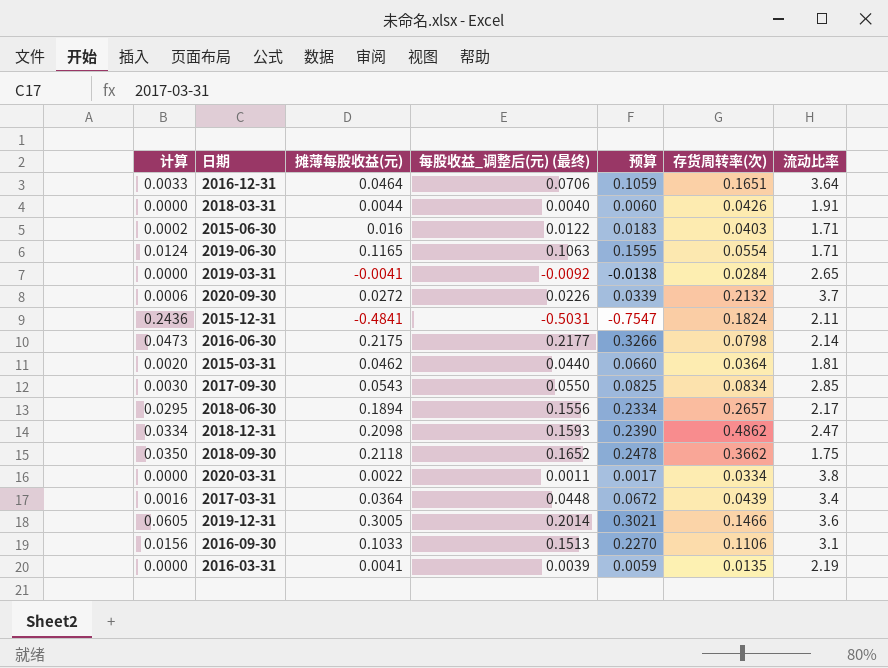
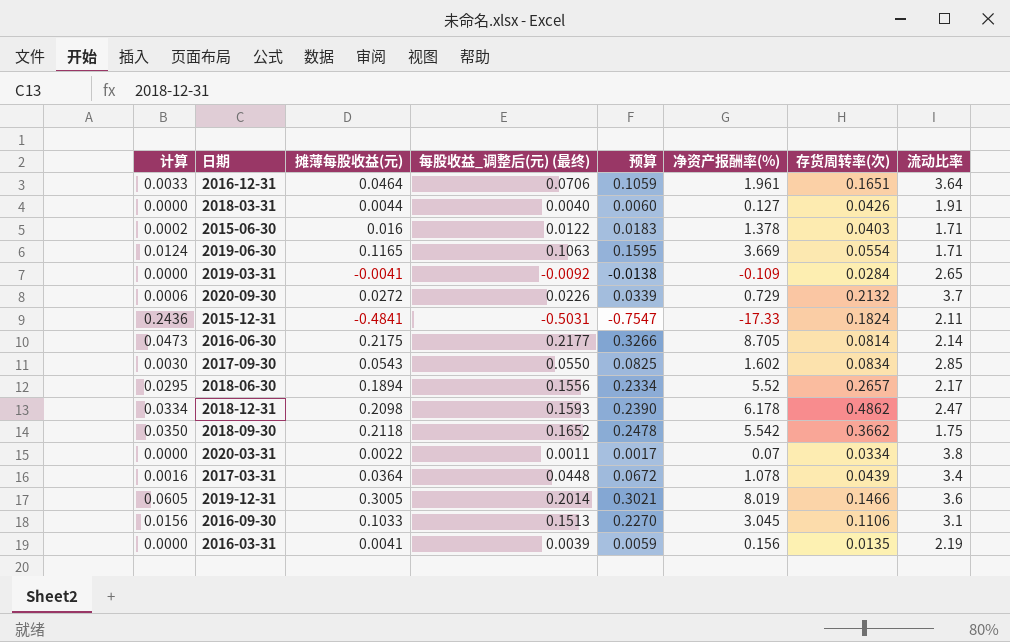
column 净资产报酬率(%) | position: none -> 6
row 2015-03-31: 0.0020 | 0.0462 | 0.0440 | 0.0660 | 0.0364 | 1.81 -> none
2016-06-30 | 存货周转率(次): 0.0798 -> 0.0814

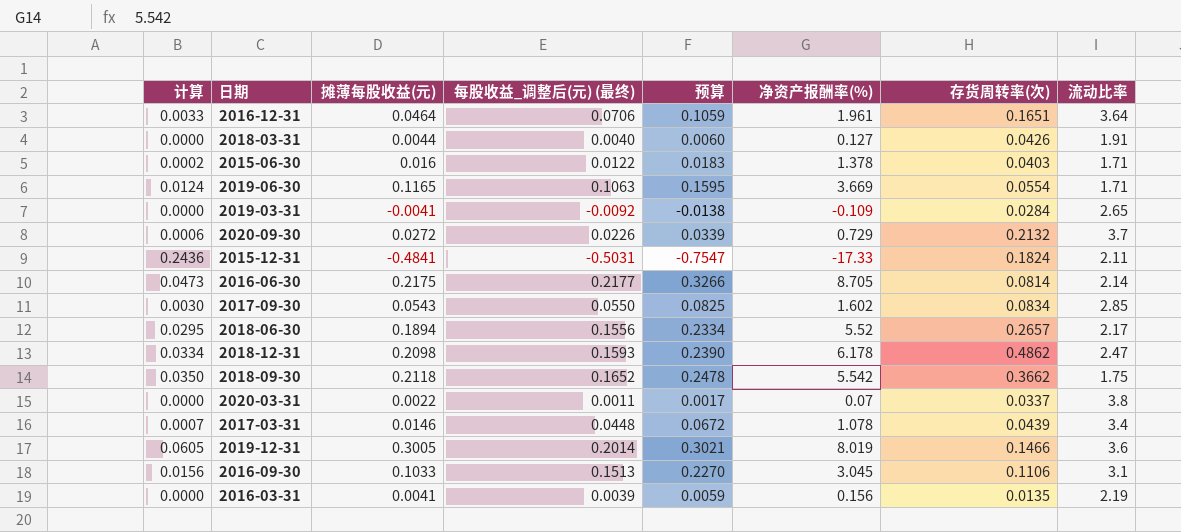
2020-03-31 | 存货周转率(次): 0.0334 -> 0.0337
2017-03-31 | 计算: 0.0016 -> 0.0007
2017-03-31 | 摊薄每股收益(元): 0.0364 -> 0.0146

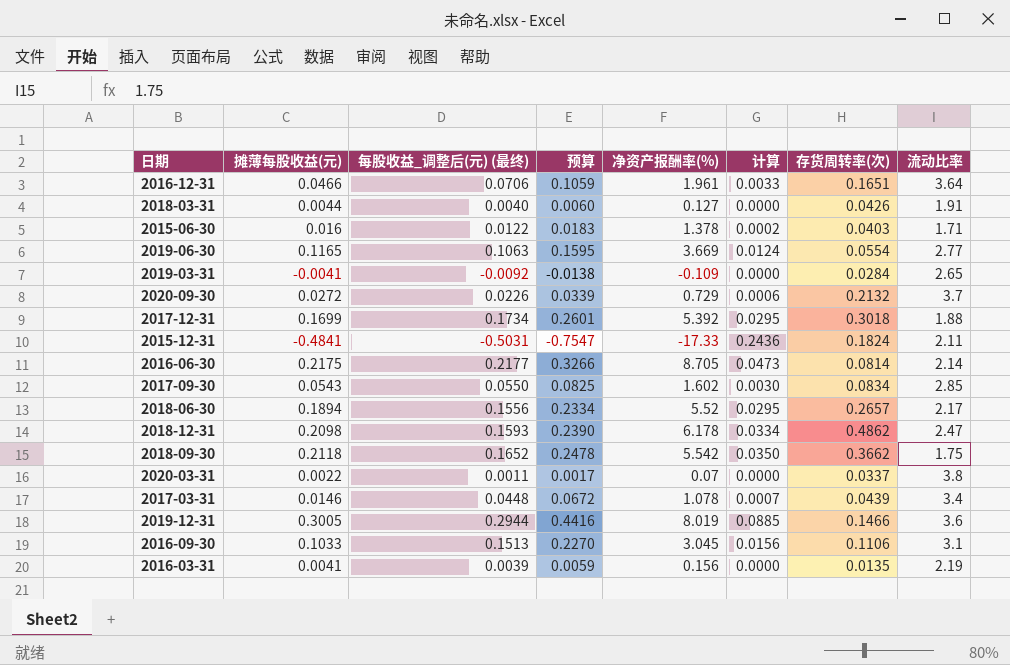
column 计算 | position: 1 -> 6
2016-12-31 | 摊薄每股收益(元): 0.0464 -> 0.0466
2019-06-30 | 流动比率: 1.71 -> 2.77
row 2017-12-31: none -> 0.1699 | 0.1734 | 0.2601 | 5.392 | 0.0295 | 0.3018 | 1.88
2019-12-31 | 每股收益_调整后(元) (最终): 0.2014 -> 0.2944
2019-12-31 | 预算: 0.3021 -> 0.4416
2019-12-31 | 计算: 0.0605 -> 0.0885

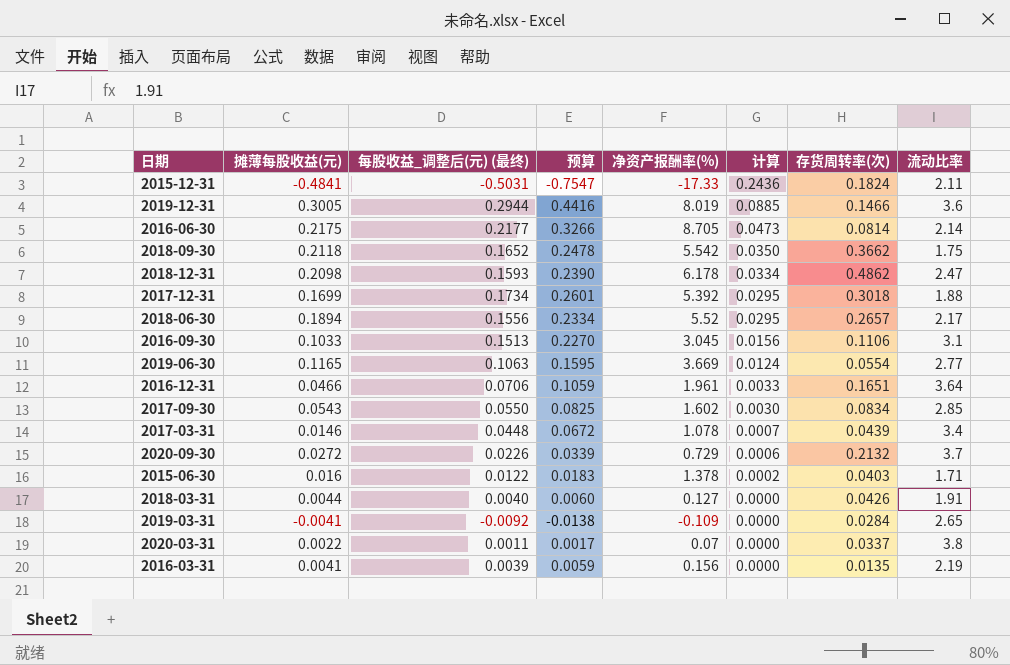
row order: none -> 计算 descending

